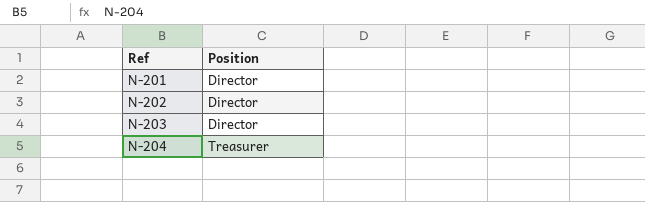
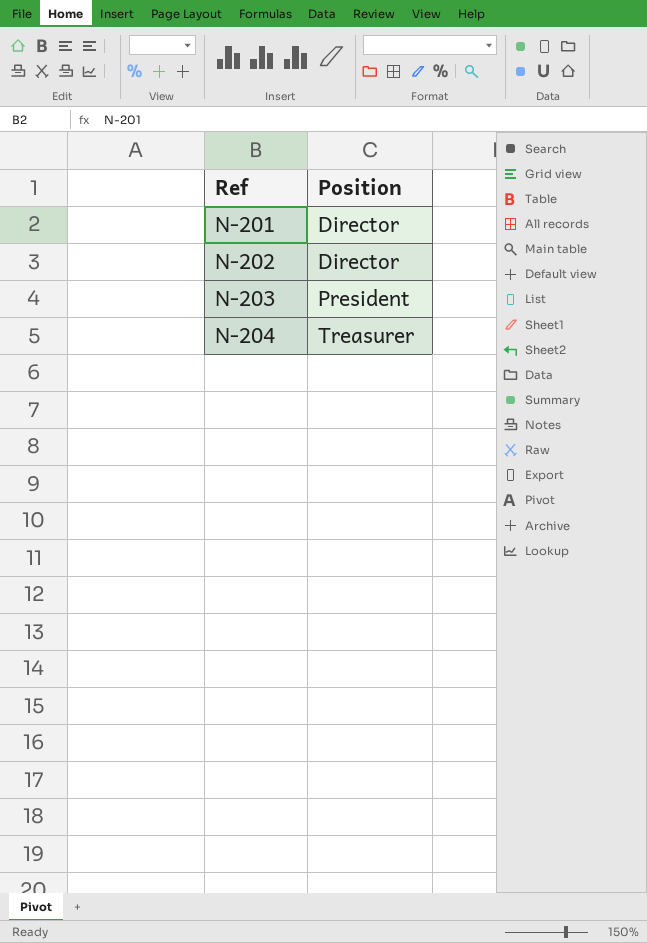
N-203 | Position: Director -> President

